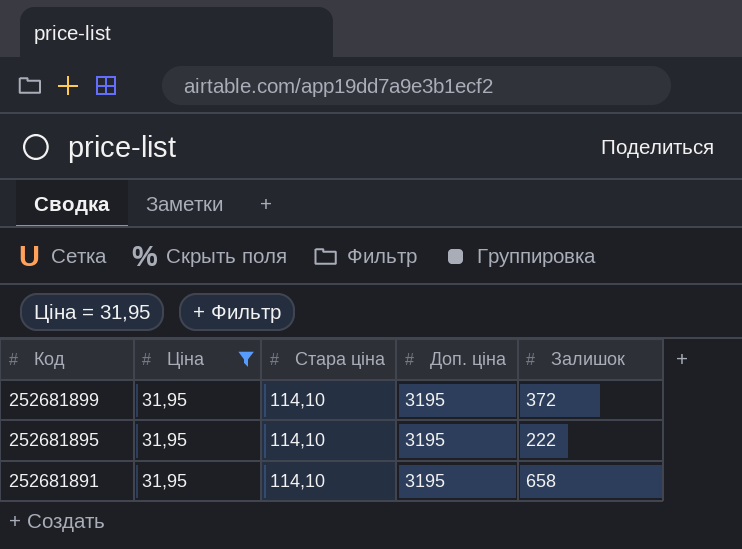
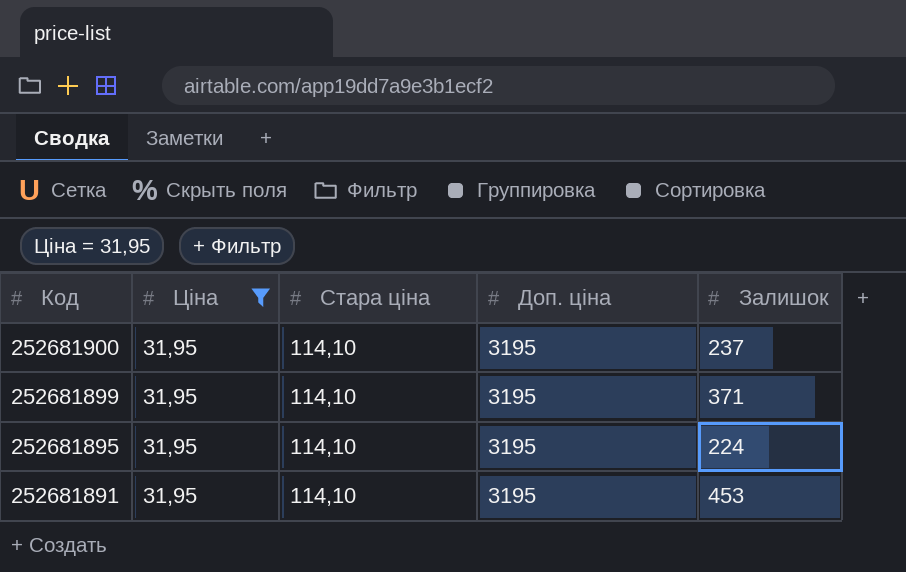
row 252681900: none -> 31,95 | 114,10 | 3195 | 237
252681899 | Залишок: 372 -> 371
252681895 | Залишок: 222 -> 224
252681891 | Залишок: 658 -> 453

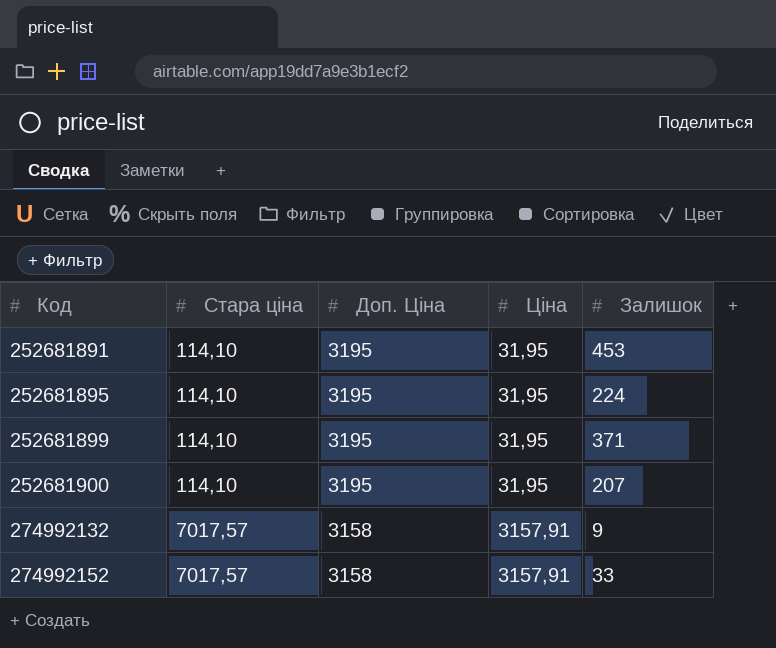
filter: Ціна = 31,95 -> none
row order: Код descending -> Код ascending
column name: Доп. ціна -> Доп. Ціна
column Ціна | position: 2 -> 4
252681900 | Залишок: 237 -> 207

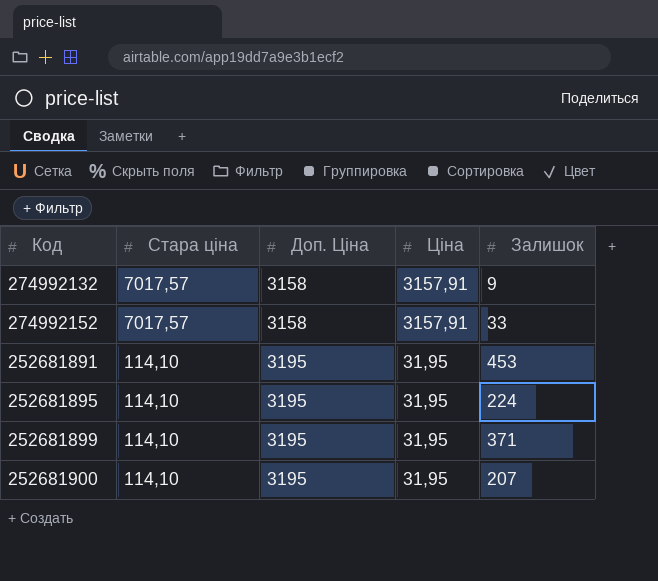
row order: Код ascending -> Стара ціна descending

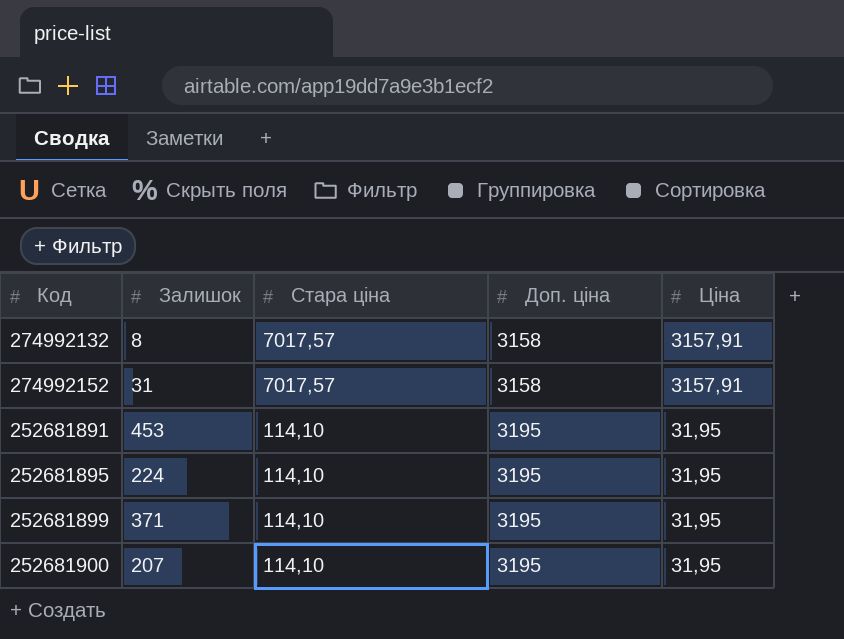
column Залишок | position: 5 -> 2
column name: Доп. Ціна -> Доп. ціна
274992132 | Залишок: 9 -> 8
274992152 | Залишок: 33 -> 31

